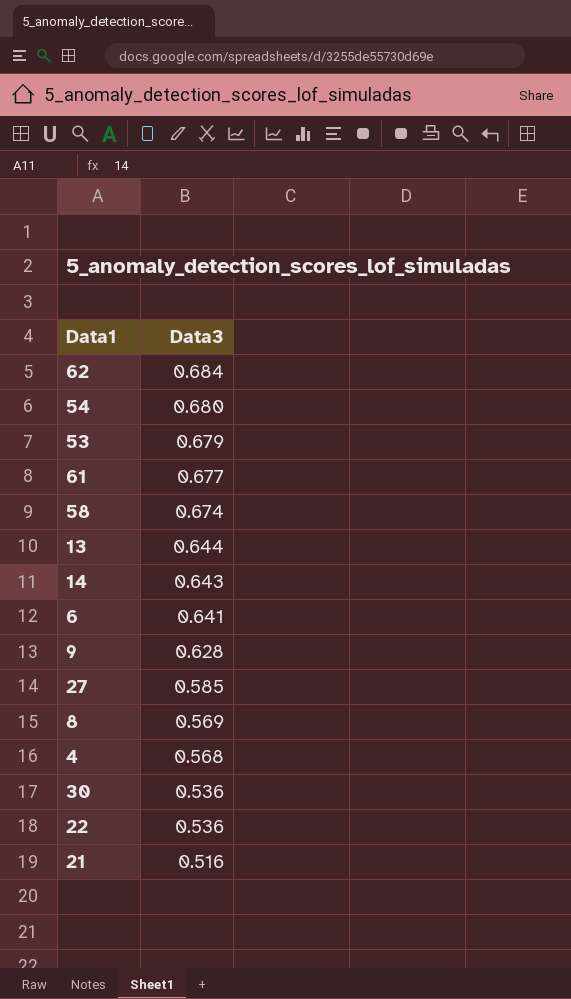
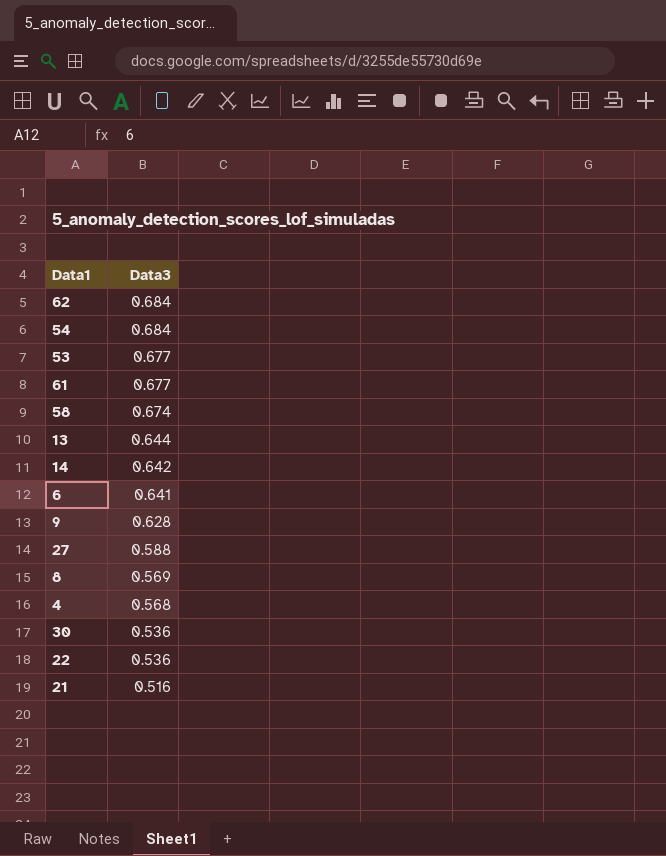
54 | Data3: 0.680 -> 0.684
53 | Data3: 0.679 -> 0.677
14 | Data3: 0.643 -> 0.642
27 | Data3: 0.585 -> 0.588

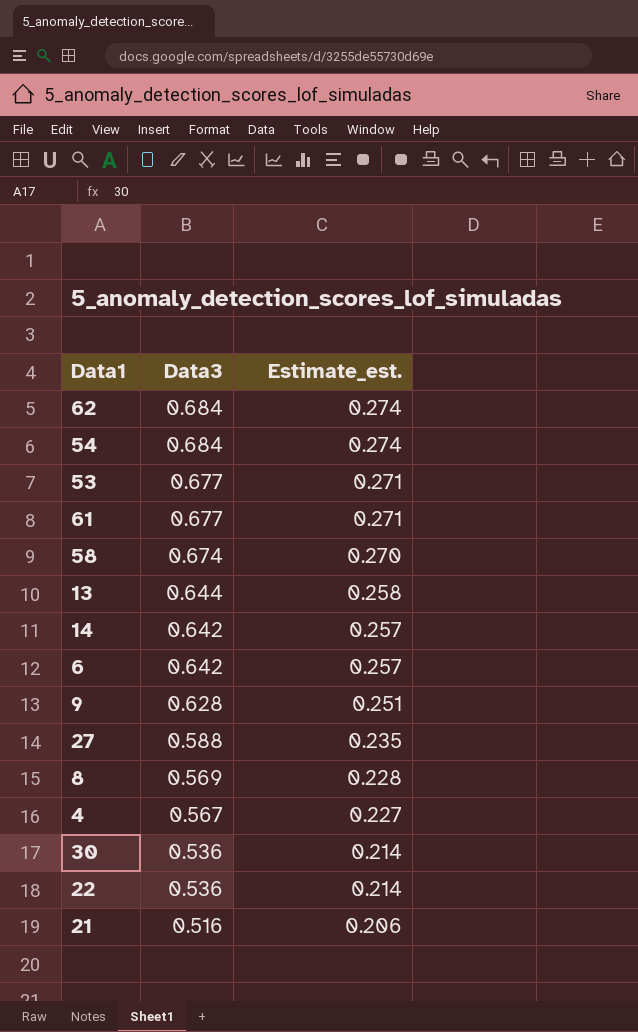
column Estimate_est. | formula: none -> [Data3] * 0.4
6 | Data3: 0.641 -> 0.642
4 | Data3: 0.568 -> 0.567

